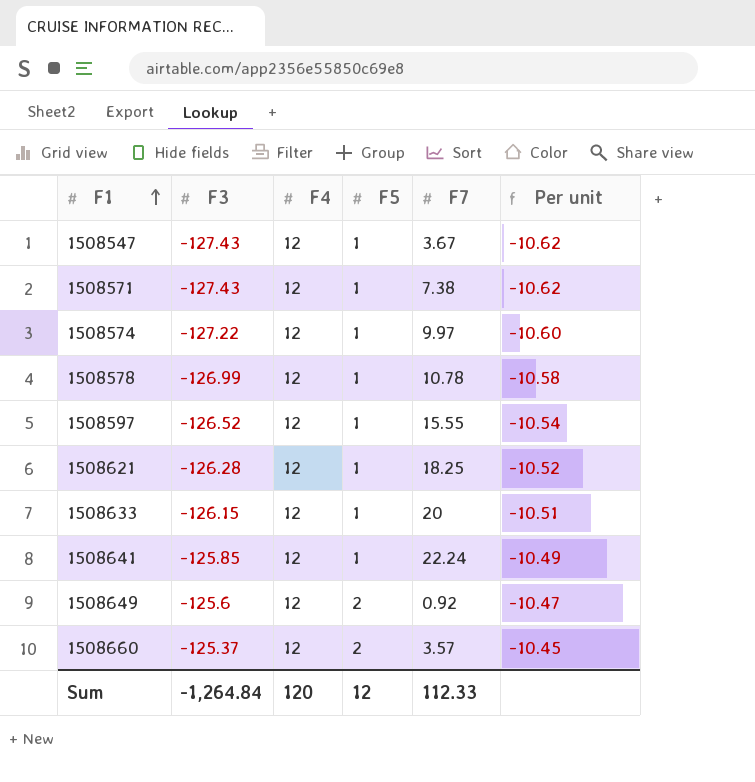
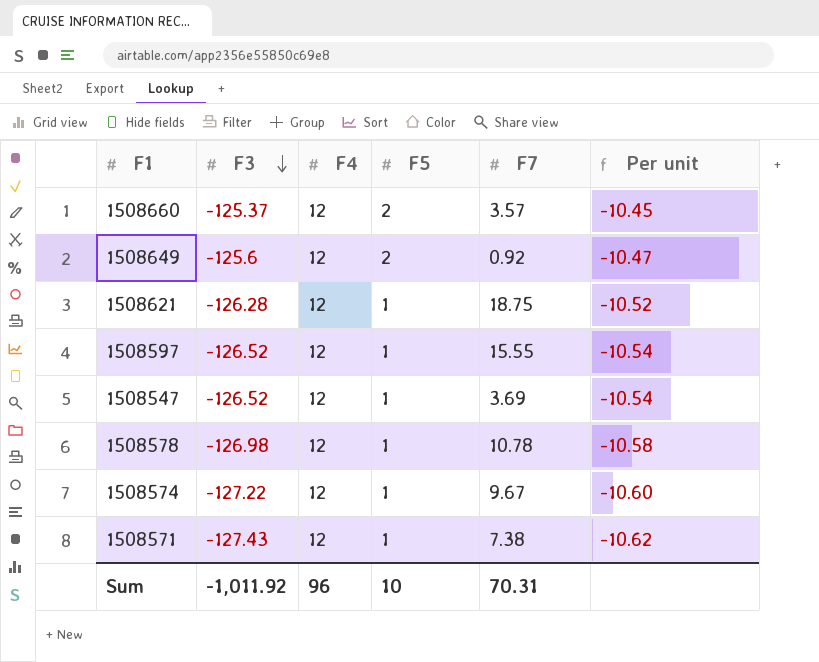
row order: F1 ascending -> F3 descending
row 1508633: -126.15 | 12 | 1 | 20 | -10.51 -> none
row 1508641: -125.85 | 12 | 1 | 22.24 | -10.49 -> none
1508621 | F7: 18.25 -> 18.75
1508547 | F3: -127.43 -> -126.52
1508547 | F7: 3.67 -> 3.69
1508547 | Per unit: -10.62 -> -10.54
1508578 | F3: -126.99 -> -126.98
1508574 | F7: 9.97 -> 9.67
Sum | F3: -1,264.84 -> -1,011.92
Sum | F4: 120 -> 96
Sum | F5: 12 -> 10
Sum | F7: 112.33 -> 70.31

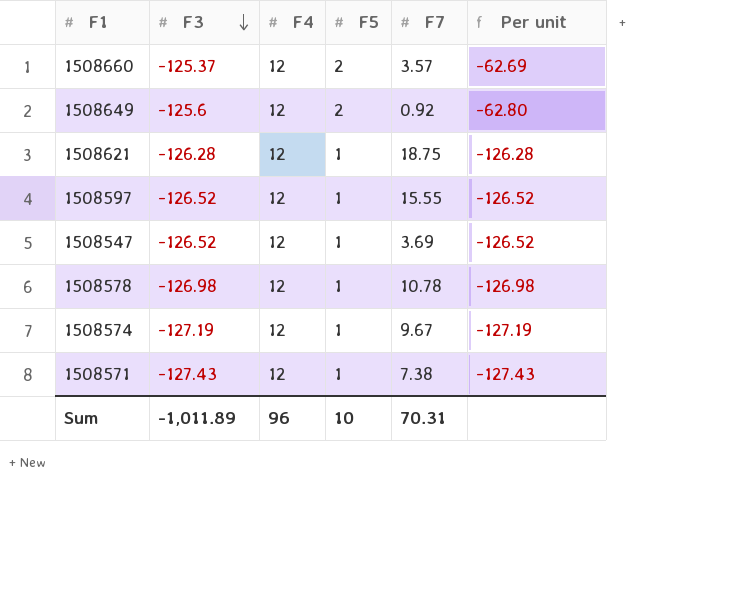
column Per unit | formula: [F3] / [F4] -> [F3] / [F5]
1508574 | F3: -127.22 -> -127.19
Sum | F3: -1,011.92 -> -1,011.89

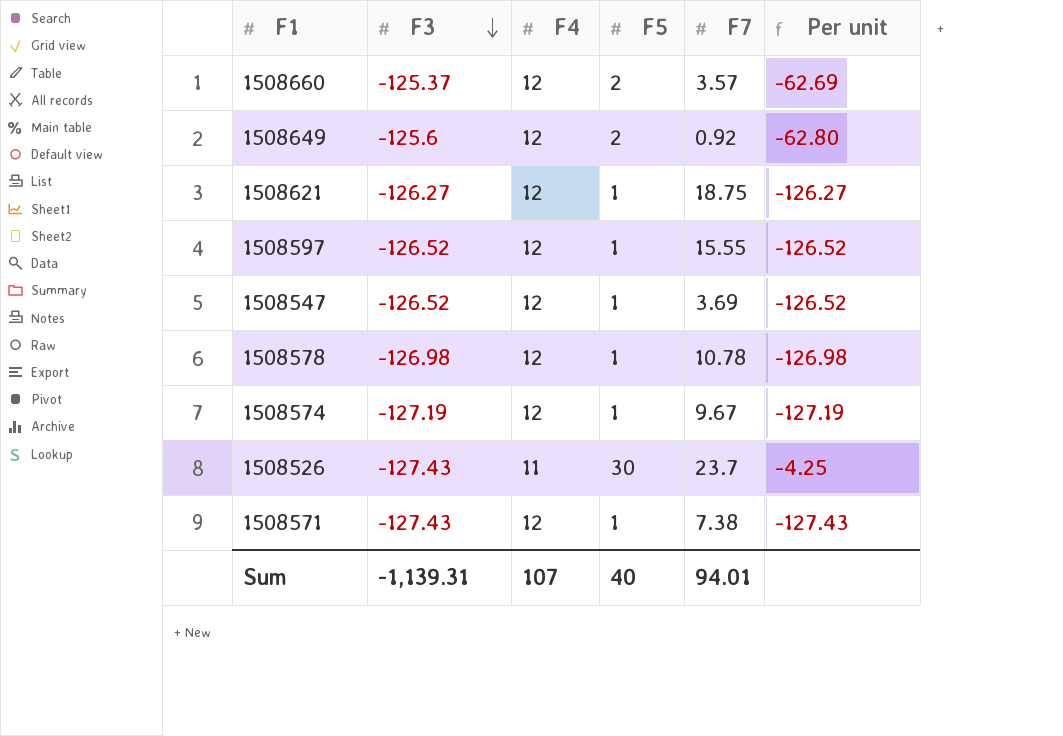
1508621 | F3: -126.28 -> -126.27
1508621 | Per unit: -126.28 -> -126.27
row 1508526: none -> -127.43 | 11 | 30 | 23.7 | -4.25
Sum | F3: -1,011.89 -> -1,139.31
Sum | F4: 96 -> 107
Sum | F5: 10 -> 40
Sum | F7: 70.31 -> 94.01

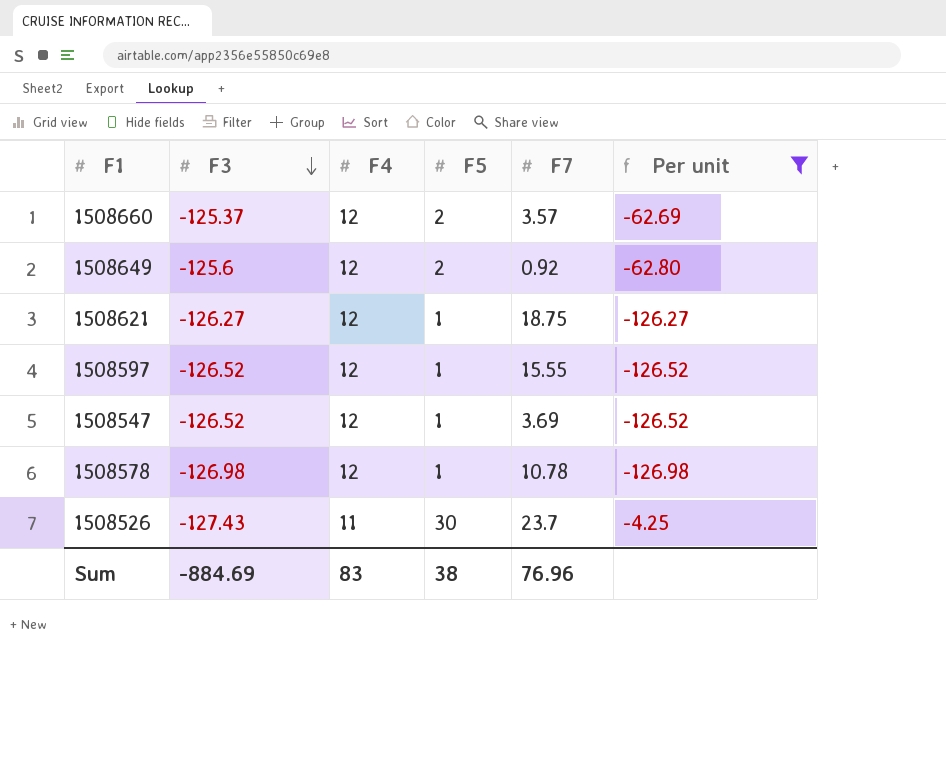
filter: none -> Per unit >= -126.98
Sum | F3: -1,139.31 -> -884.69
Sum | F4: 107 -> 83
Sum | F5: 40 -> 38
Sum | F7: 94.01 -> 76.96

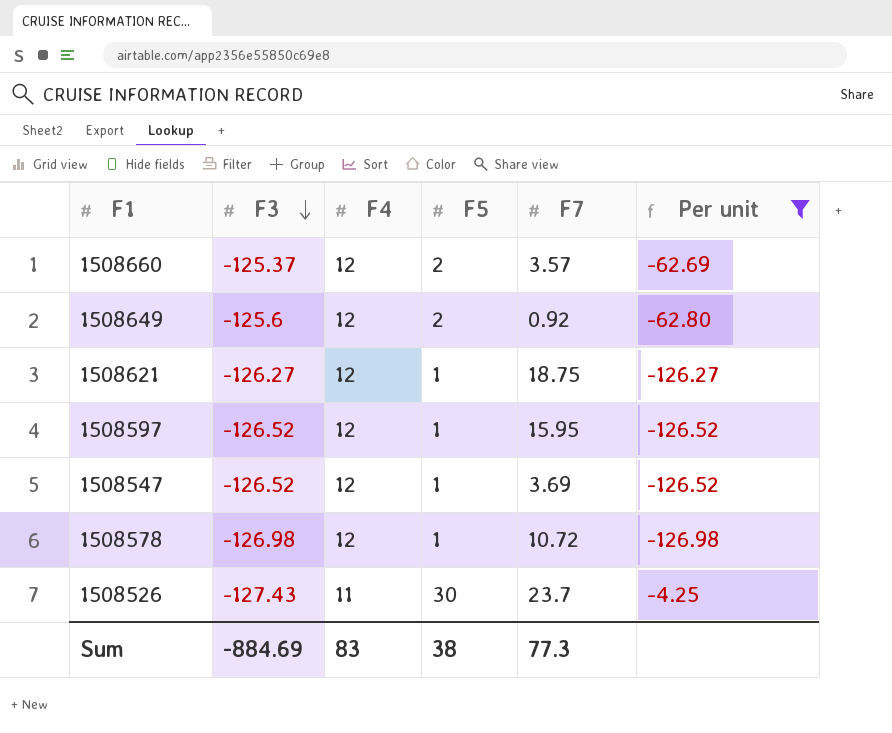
1508597 | F7: 15.55 -> 15.95
1508578 | F7: 10.78 -> 10.72
Sum | F7: 76.96 -> 77.3

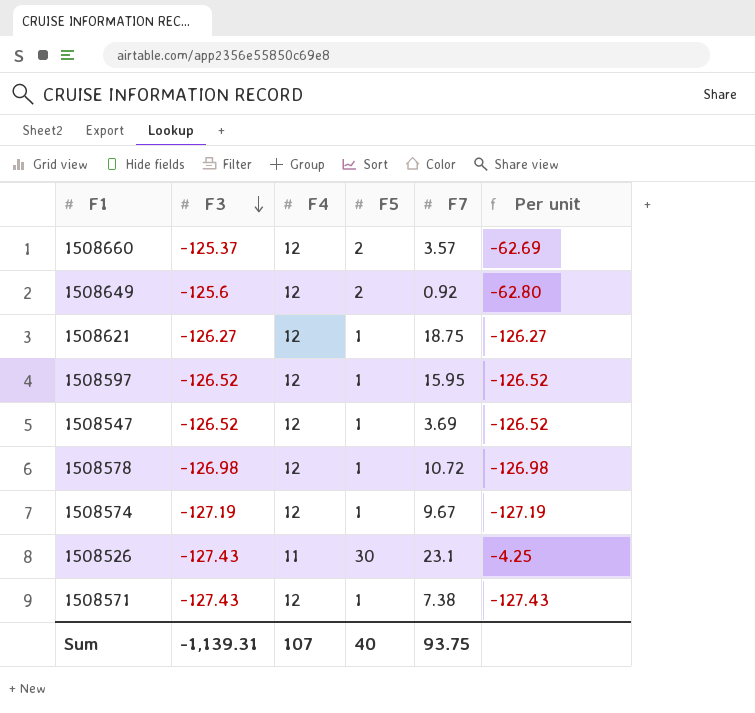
filter: Per unit >= -126.98 -> none
1508526 | F7: 23.7 -> 23.1
Sum | F3: -884.69 -> -1,139.31
Sum | F4: 83 -> 107
Sum | F5: 38 -> 40
Sum | F7: 77.3 -> 93.75

